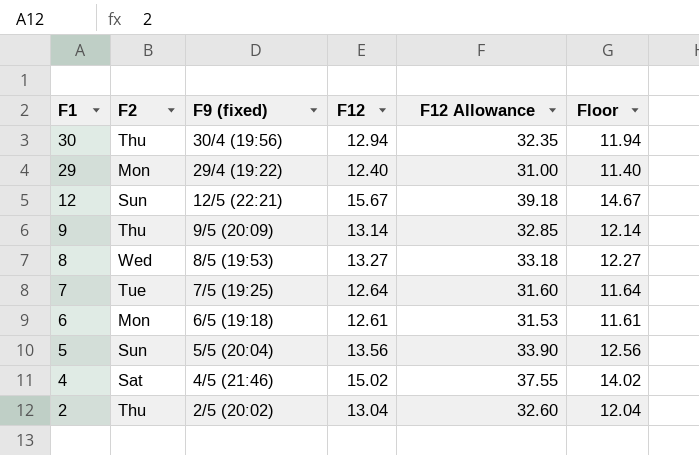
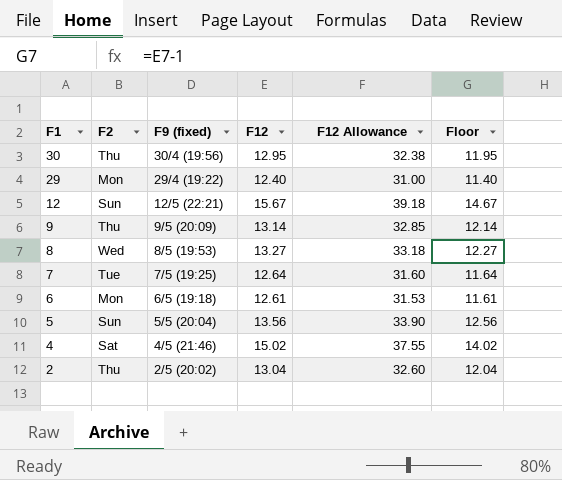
30 | F12: 12.94 -> 12.95
30 | F12 Allowance: 32.35 -> 32.38
30 | Floor: 11.94 -> 11.95

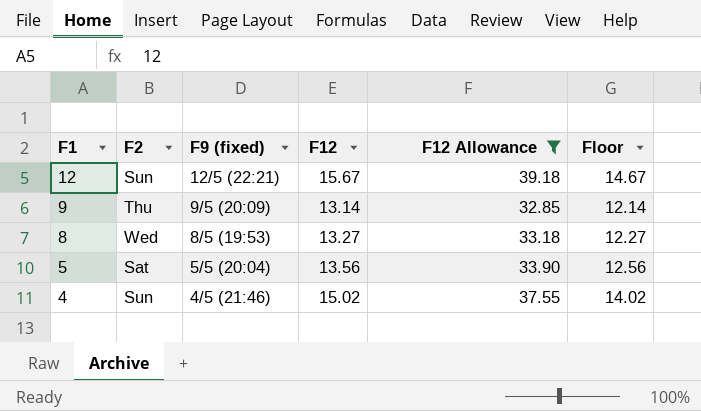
filter: none -> F12 Allowance >= 32.85
5 | F2: Sun -> Sat
4 | F2: Sat -> Sun

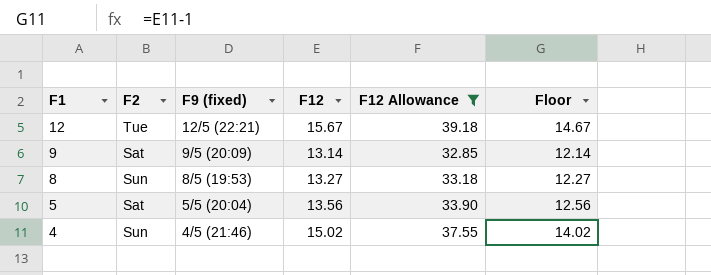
12 | F2: Sun -> Tue
9 | F2: Thu -> Sat
8 | F2: Wed -> Sun

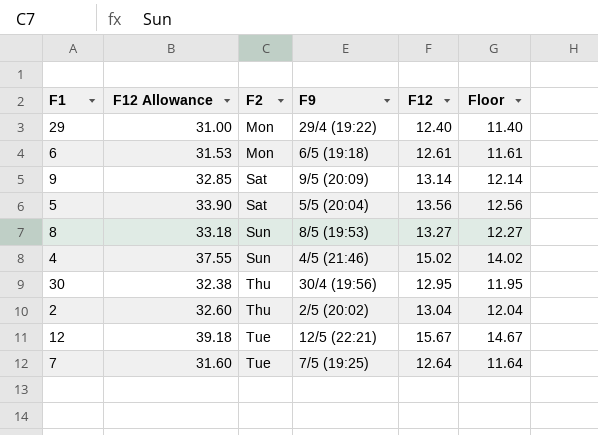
filter: F12 Allowance >= 32.85 -> none
row order: F1 descending -> F2 ascending
column F12 Allowance | position: 5 -> 2
column name: F9 (fixed) -> F9

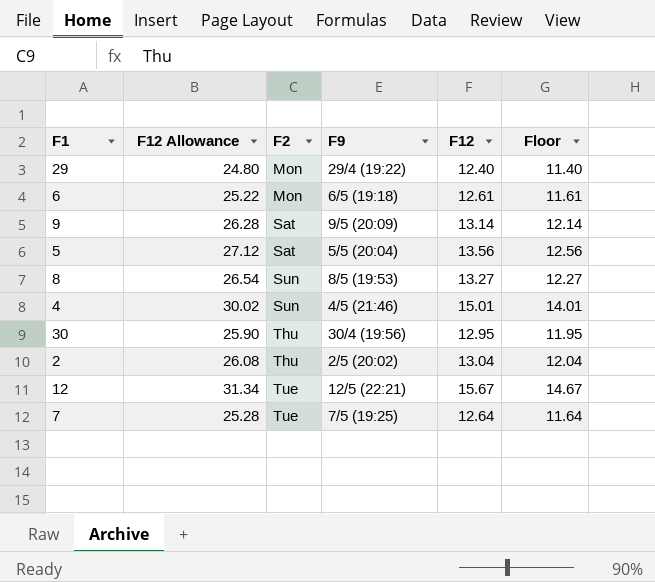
column F12 Allowance | formula: [F12] * 2.5 -> [F12] * 2
4 | F12: 15.02 -> 15.01
4 | Floor: 14.02 -> 14.01

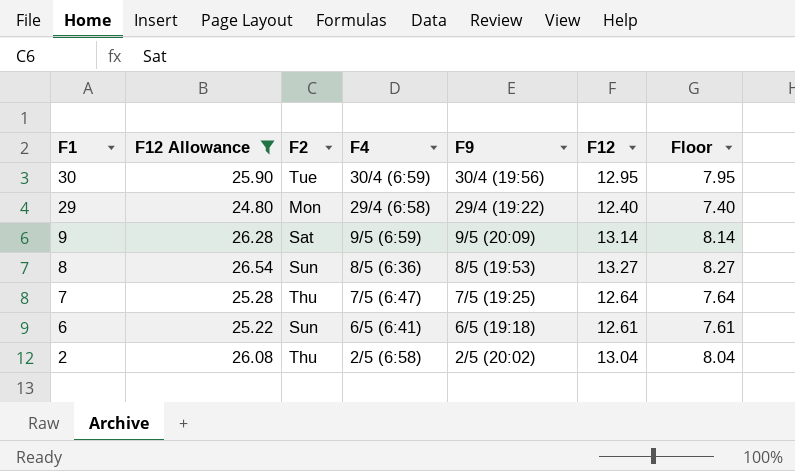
filter: none -> F12 Allowance <= 26.54
row order: F2 ascending -> F1 descending
column F4 | position: none -> 4
column Floor | formula: [F12] - 1 -> [F12] - 5
30 | F2: Thu -> Tue
7 | F2: Tue -> Thu
6 | F2: Mon -> Sun

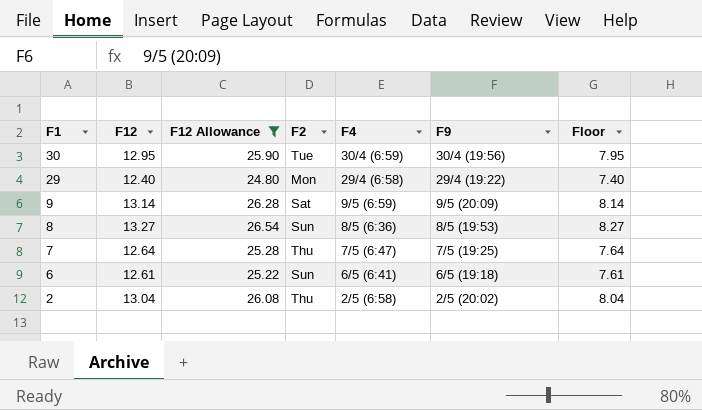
column F12 | position: 6 -> 2

